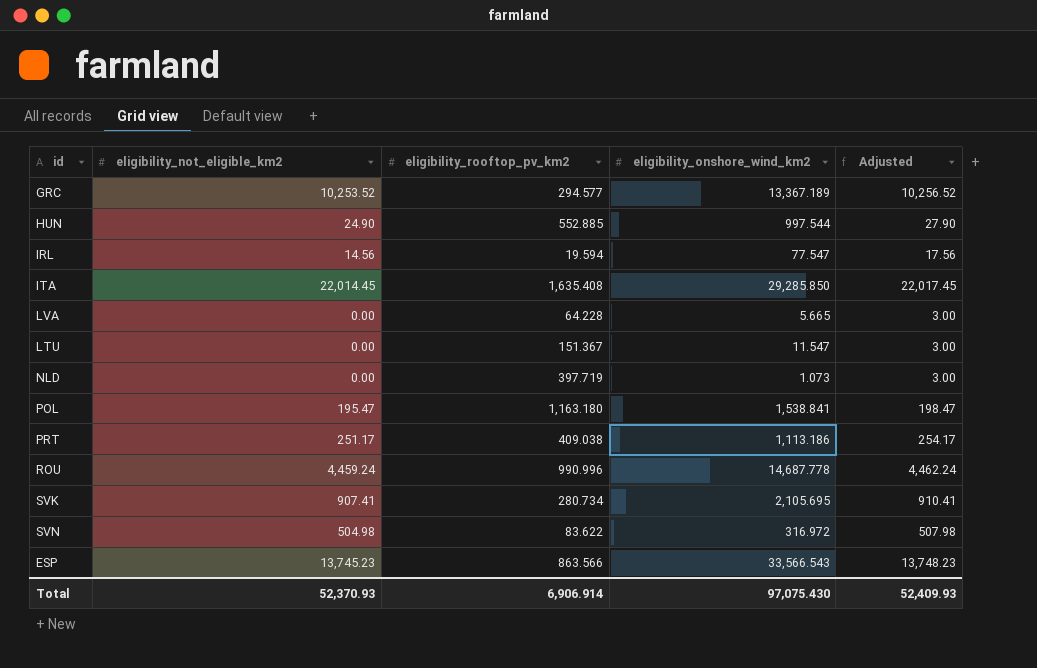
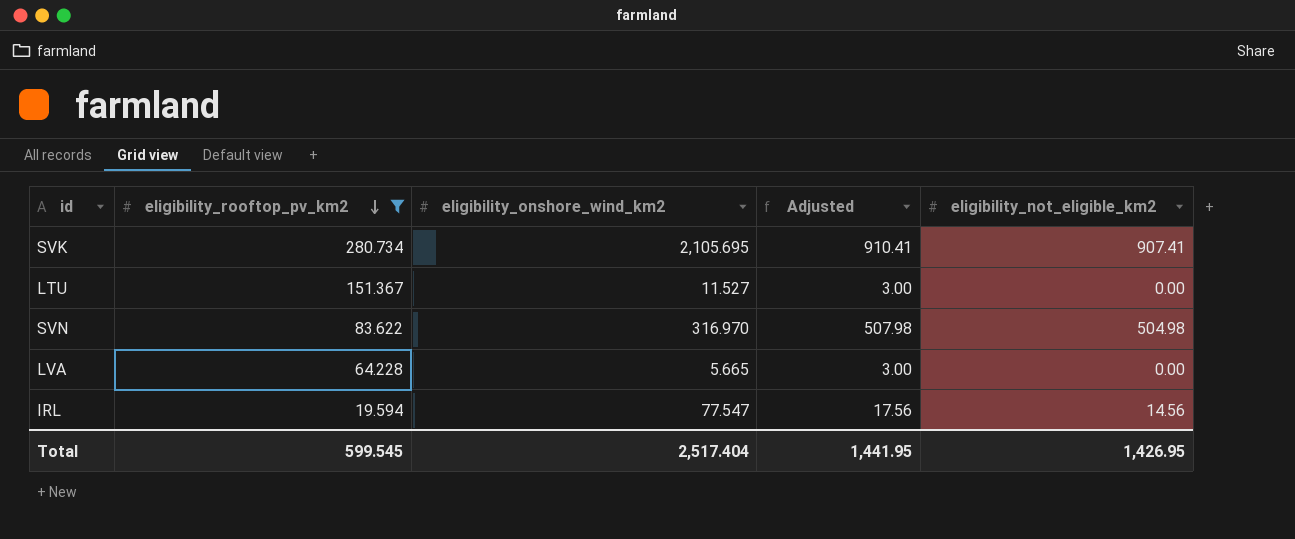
filter: none -> eligibility_rooftop_pv_km2 <= 280.734
row order: none -> eligibility_rooftop_pv_km2 descending
column eligibility_not_eligible_km2 | position: 2 -> 5
LTU | eligibility_onshore_wind_km2: 11.547 -> 11.527
SVN | eligibility_onshore_wind_km2: 316.972 -> 316.970
Total | eligibility_rooftop_pv_km2: 6,906.914 -> 599.545
Total | eligibility_onshore_wind_km2: 97,075.430 -> 2,517.404
Total | Adjusted: 52,409.93 -> 1,441.95
Total | eligibility_not_eligible_km2: 52,370.93 -> 1,426.95

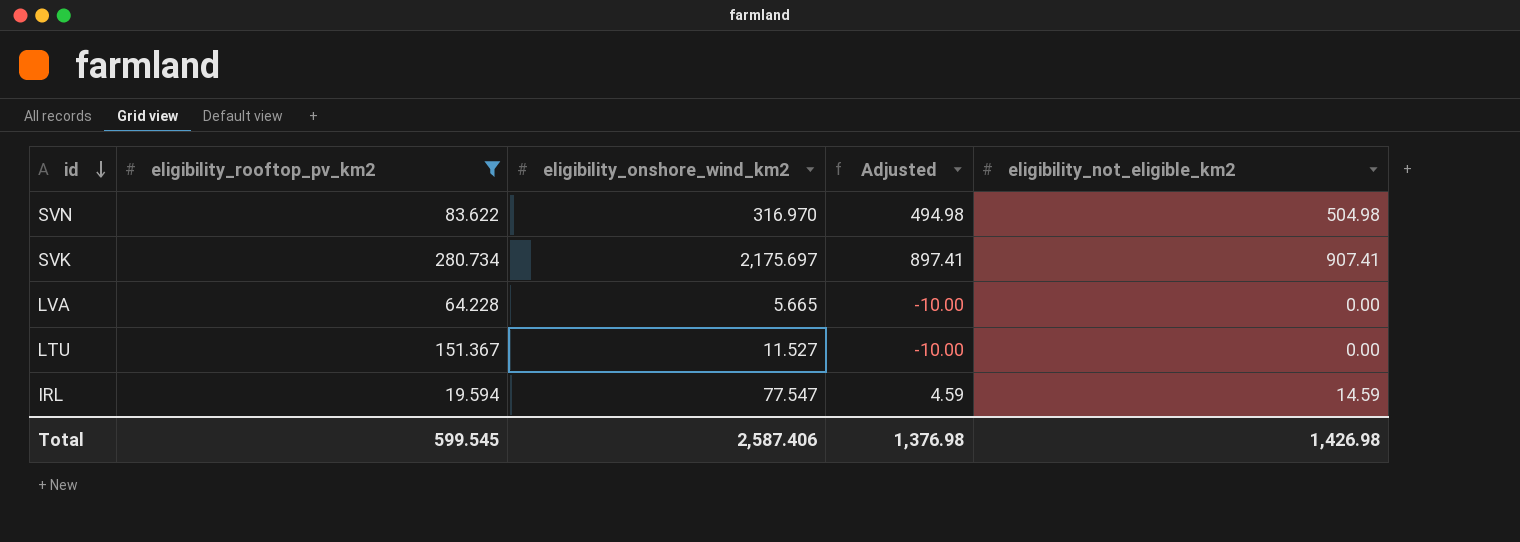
row order: eligibility_rooftop_pv_km2 descending -> id descending
column Adjusted | formula: [eligibility_not_eligible_km2] + 3 -> [eligibility_not_eligible_km2] - 10
SVK | eligibility_onshore_wind_km2: 2,105.695 -> 2,175.697
IRL | eligibility_not_eligible_km2: 14.56 -> 14.59
Total | eligibility_onshore_wind_km2: 2,517.404 -> 2,587.406
Total | Adjusted: 1,441.95 -> 1,376.98
Total | eligibility_not_eligible_km2: 1,426.95 -> 1,426.98

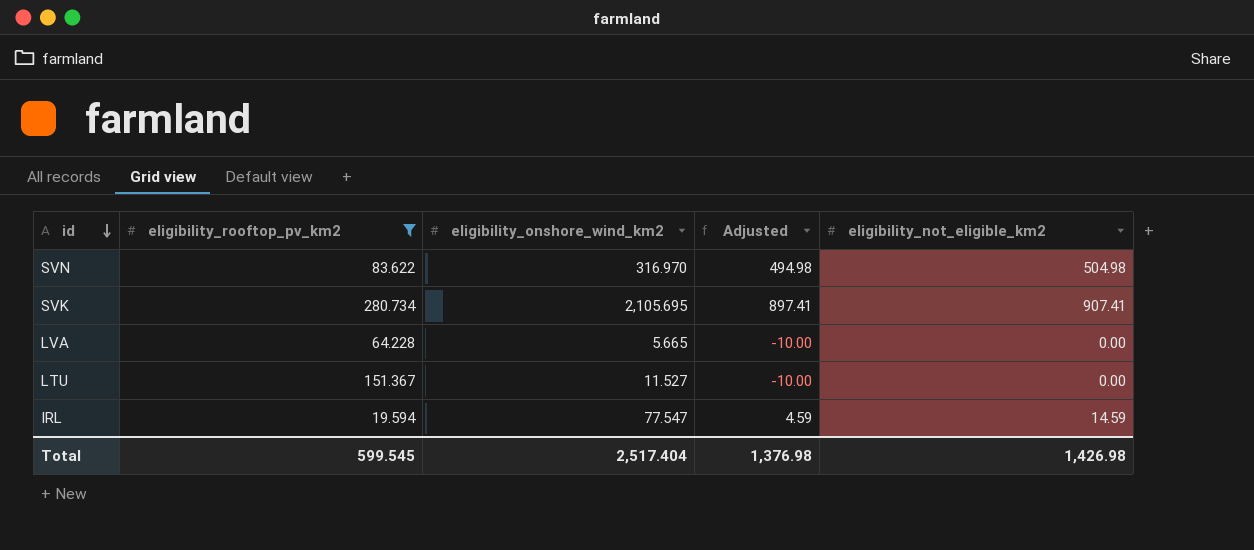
SVK | eligibility_onshore_wind_km2: 2,175.697 -> 2,105.695
Total | eligibility_onshore_wind_km2: 2,587.406 -> 2,517.404

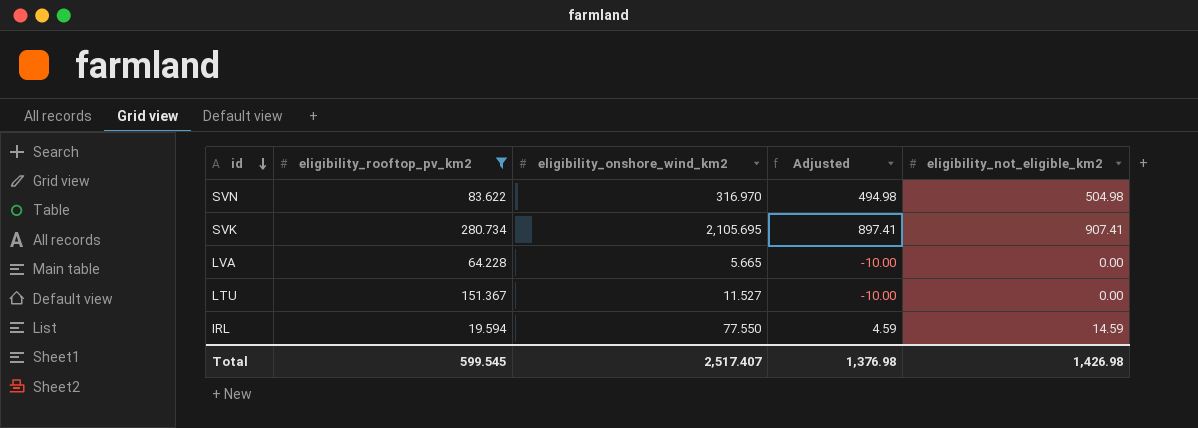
IRL | eligibility_onshore_wind_km2: 77.547 -> 77.550
Total | eligibility_onshore_wind_km2: 2,517.404 -> 2,517.407

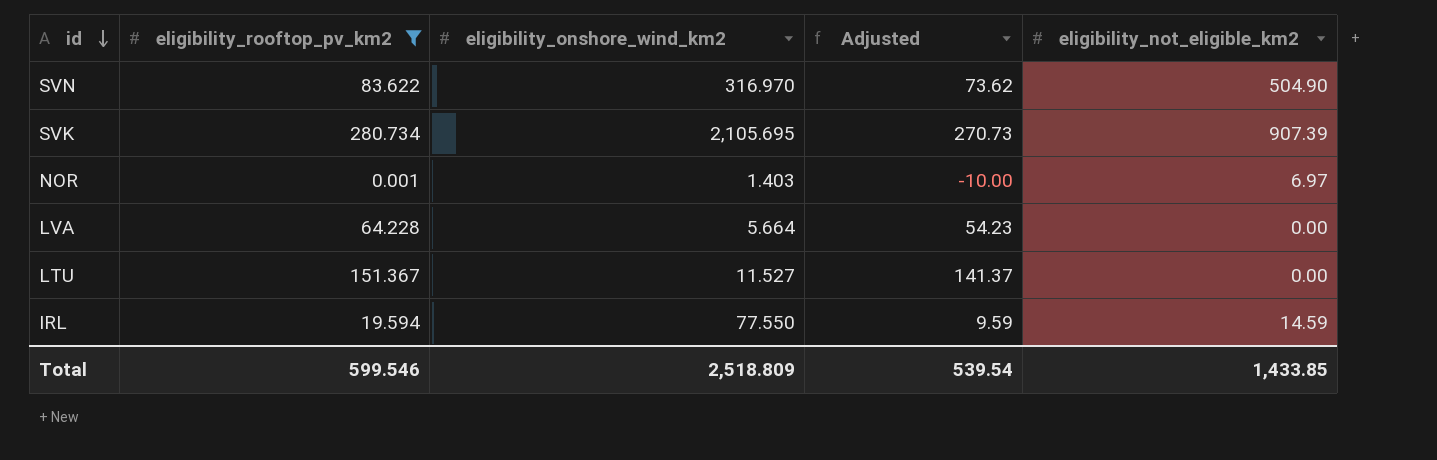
column Adjusted | formula: [eligibility_not_eligible_km2] - 10 -> [eligibility_rooftop_pv_km2] - 10
SVN | eligibility_not_eligible_km2: 504.98 -> 504.90
SVK | eligibility_not_eligible_km2: 907.41 -> 907.39
row NOR: none -> 0.001 | 1.403 | -10.00 | 6.97
LVA | eligibility_onshore_wind_km2: 5.665 -> 5.664
Total | eligibility_rooftop_pv_km2: 599.545 -> 599.546
Total | eligibility_onshore_wind_km2: 2,517.407 -> 2,518.809
Total | Adjusted: 1,376.98 -> 539.54
Total | eligibility_not_eligible_km2: 1,426.98 -> 1,433.85

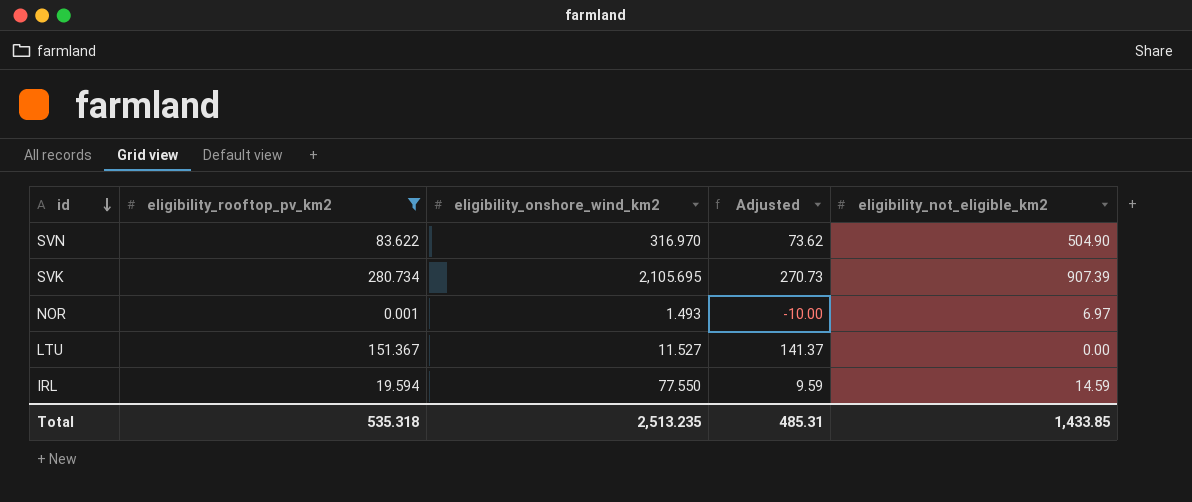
row LVA: 64.228 | 5.664 | 54.23 | 0.00 -> none
NOR | eligibility_onshore_wind_km2: 1.403 -> 1.493
Total | eligibility_rooftop_pv_km2: 599.546 -> 535.318
Total | eligibility_onshore_wind_km2: 2,518.809 -> 2,513.235
Total | Adjusted: 539.54 -> 485.31

